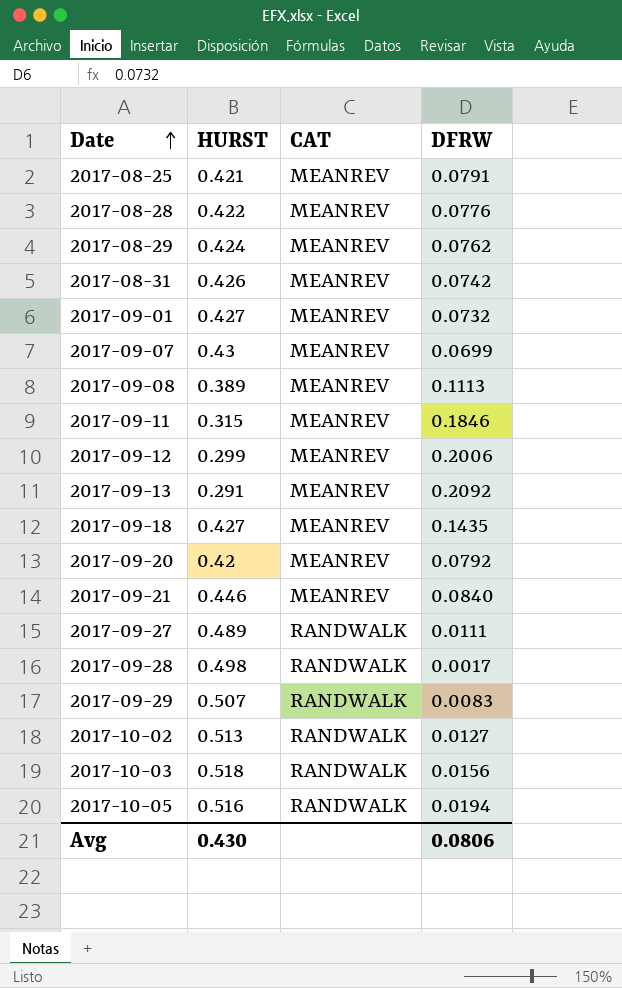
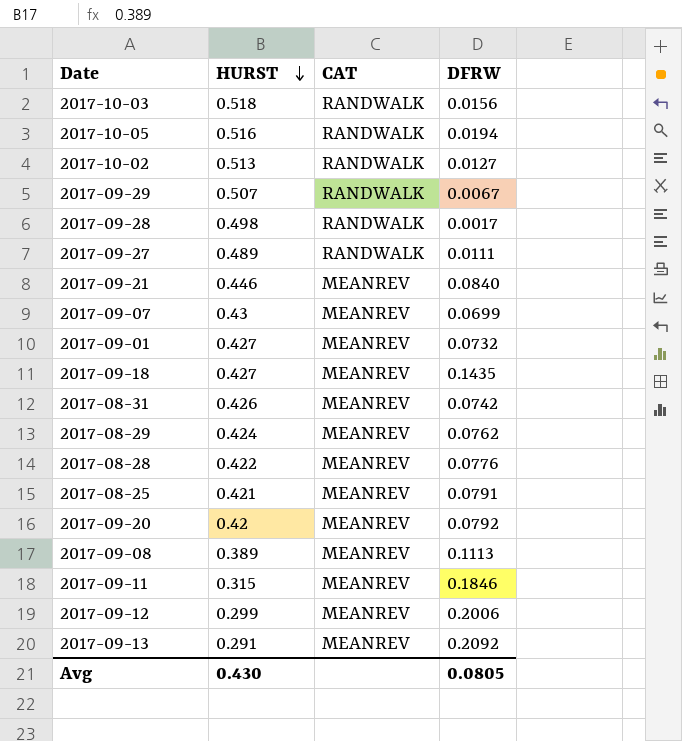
row order: Date ascending -> HURST descending
2017-09-29 | DFRW: 0.0083 -> 0.0067
Avg | DFRW: 0.0806 -> 0.0805

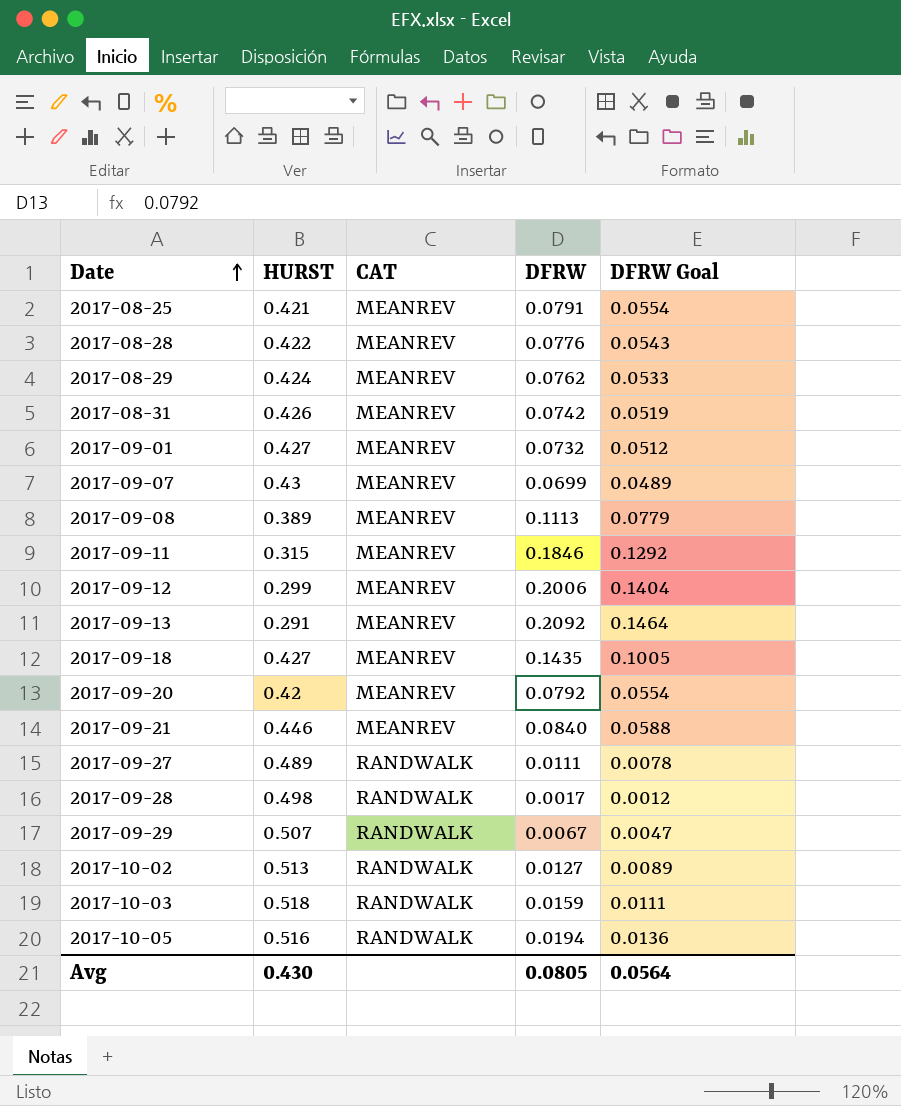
row order: HURST descending -> Date ascending
column DFRW Goal | formula: none -> [DFRW] * 0.7
2017-10-03 | DFRW: 0.0156 -> 0.0159

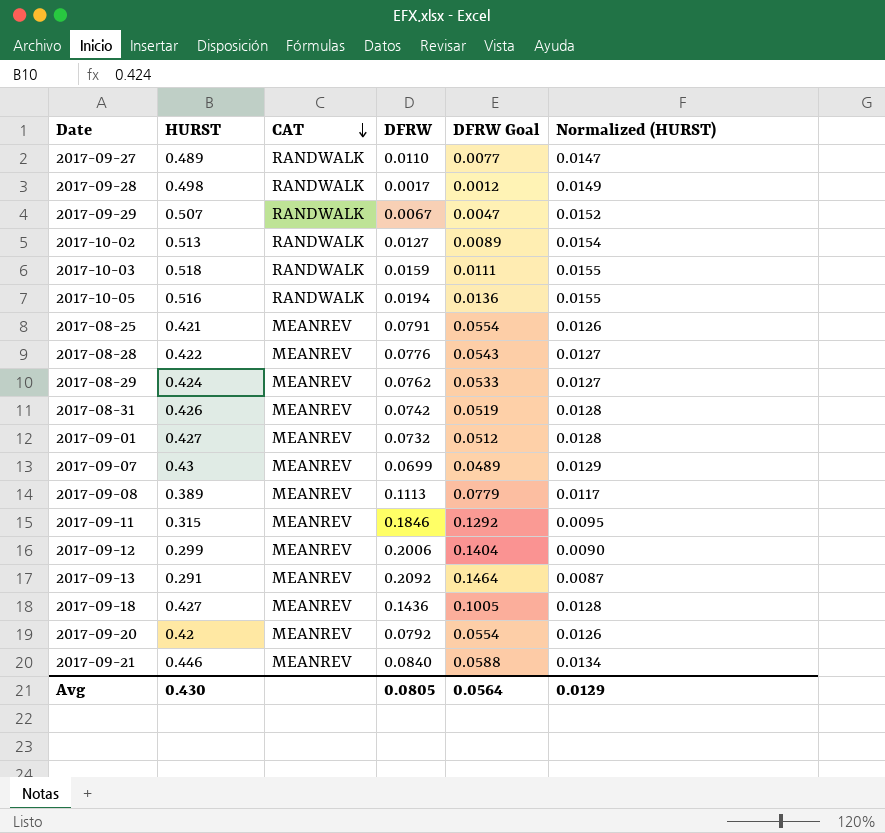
row order: Date ascending -> CAT descending
column Normalized (HURST) | formula: none -> [HURST] * 0.03
2017-09-27 | DFRW: 0.0111 -> 0.0110
2017-09-27 | DFRW Goal: 0.0078 -> 0.0077
2017-09-18 | DFRW: 0.1435 -> 0.1436

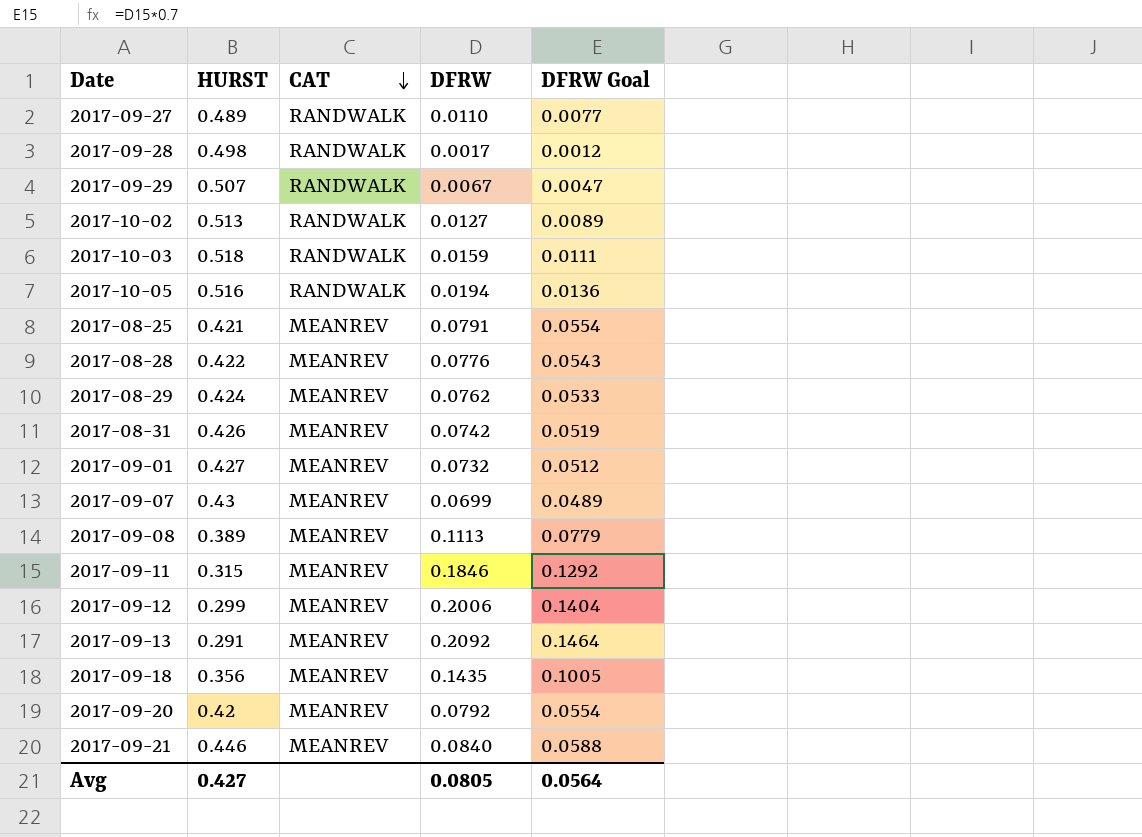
column Normalized (HURST) | formula: [HURST] * 0.03 -> none
2017-09-18 | HURST: 0.427 -> 0.356
2017-09-18 | DFRW: 0.1436 -> 0.1435
Avg | HURST: 0.430 -> 0.427

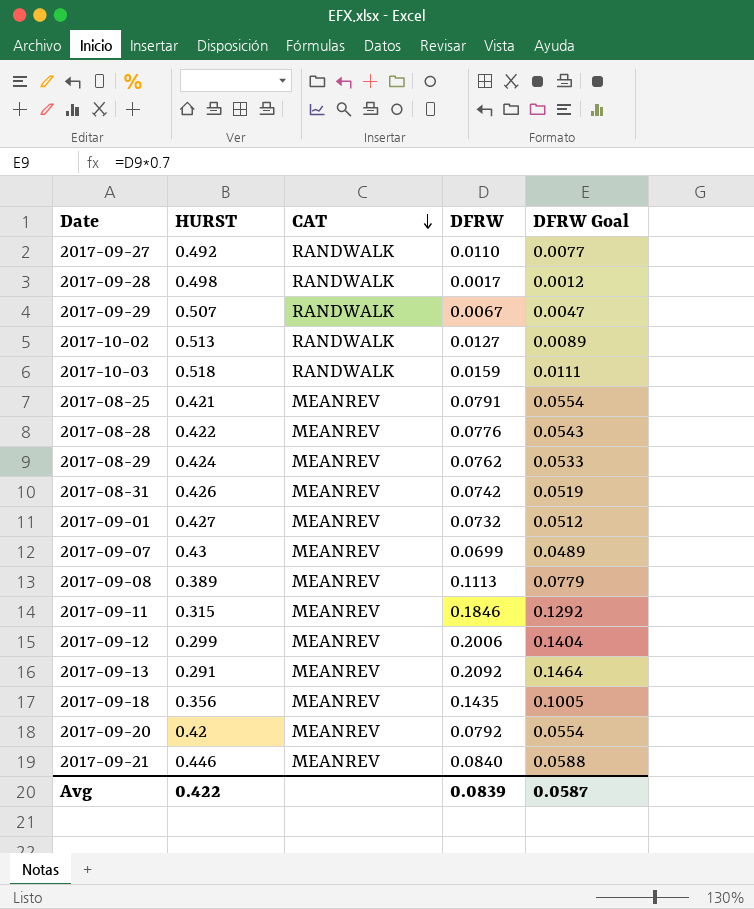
row 2017-10-05: 0.516 | RANDWALK | 0.0194 | 0.0136 -> none
2017-09-27 | HURST: 0.489 -> 0.492
Avg | HURST: 0.427 -> 0.422
Avg | DFRW: 0.0805 -> 0.0839
Avg | DFRW Goal: 0.0564 -> 0.0587

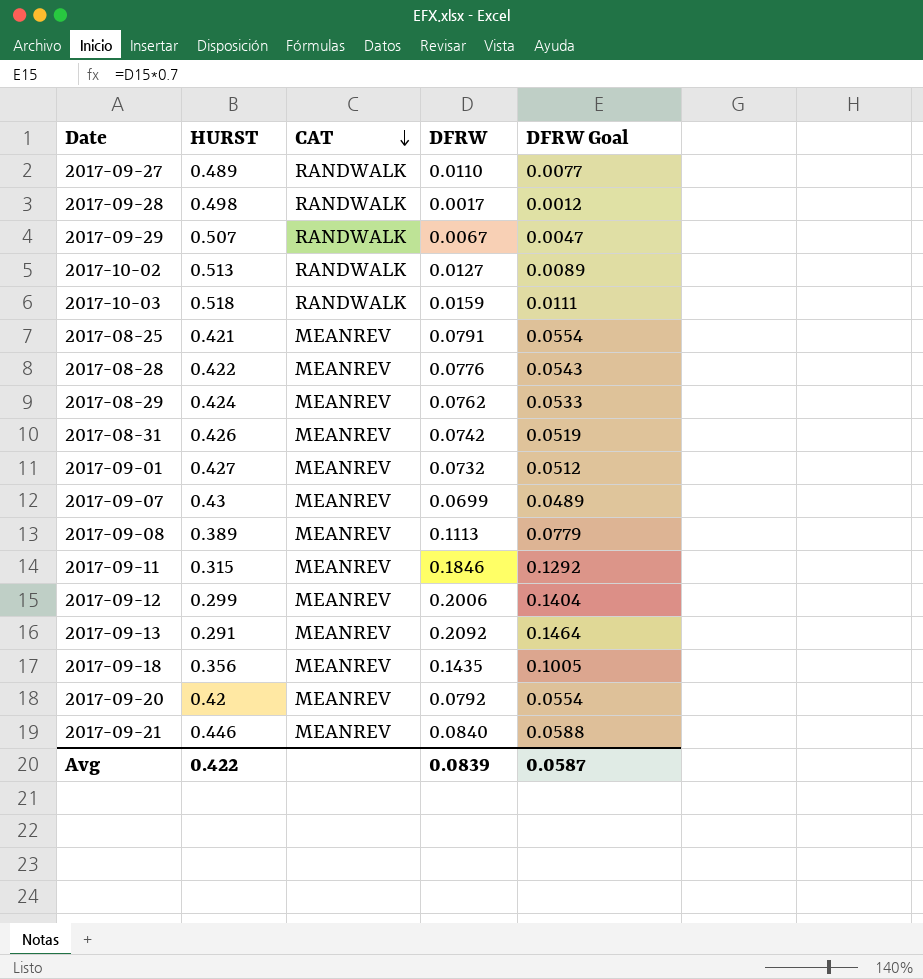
2017-09-27 | HURST: 0.492 -> 0.489

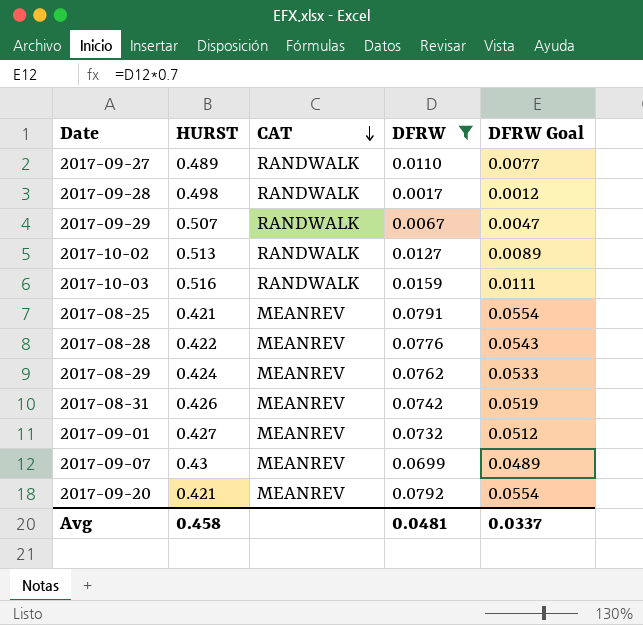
filter: none -> DFRW <= 0.0792
2017-10-03 | HURST: 0.518 -> 0.516
2017-09-20 | HURST: 0.42 -> 0.421
Avg | HURST: 0.422 -> 0.458
Avg | DFRW: 0.0839 -> 0.0481
Avg | DFRW Goal: 0.0587 -> 0.0337

